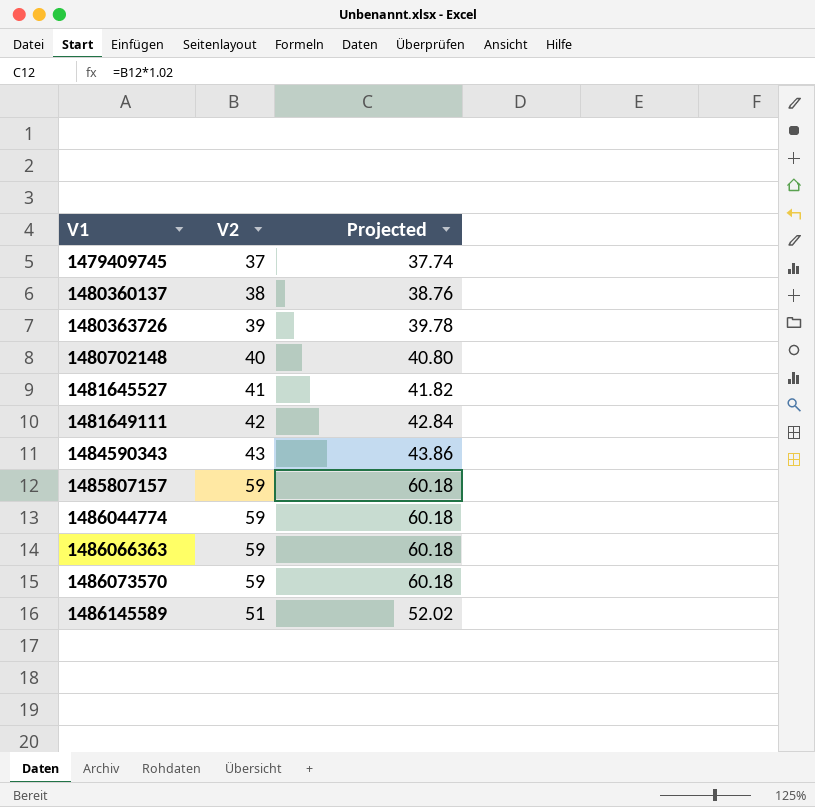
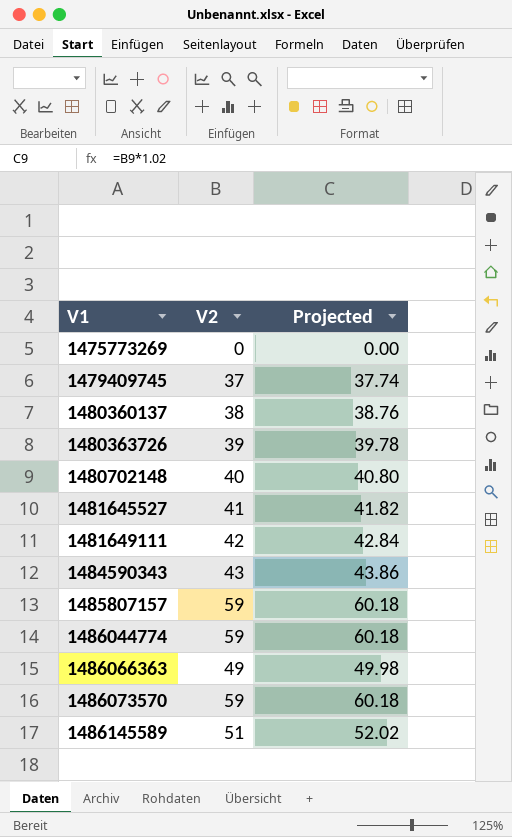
row 1475773269: none -> 0 | 0.00
1486066363 | V2: 59 -> 49
1486066363 | Projected: 60.18 -> 49.98

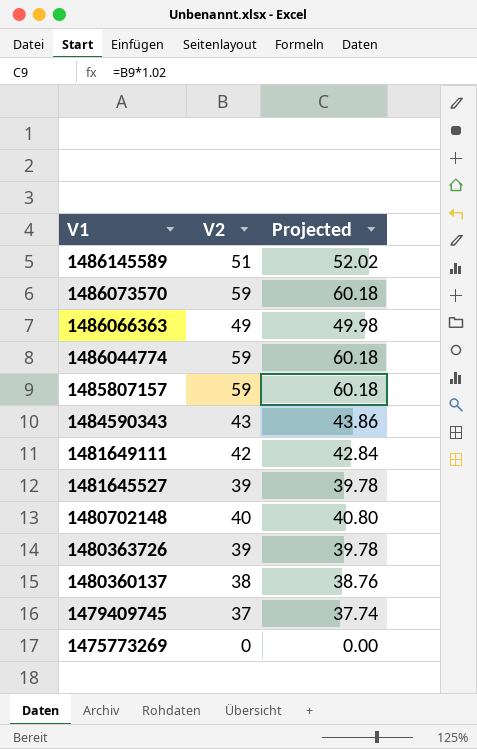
row order: V1 ascending -> V1 descending
1481645527 | V2: 41 -> 39
1481645527 | Projected: 41.82 -> 39.78

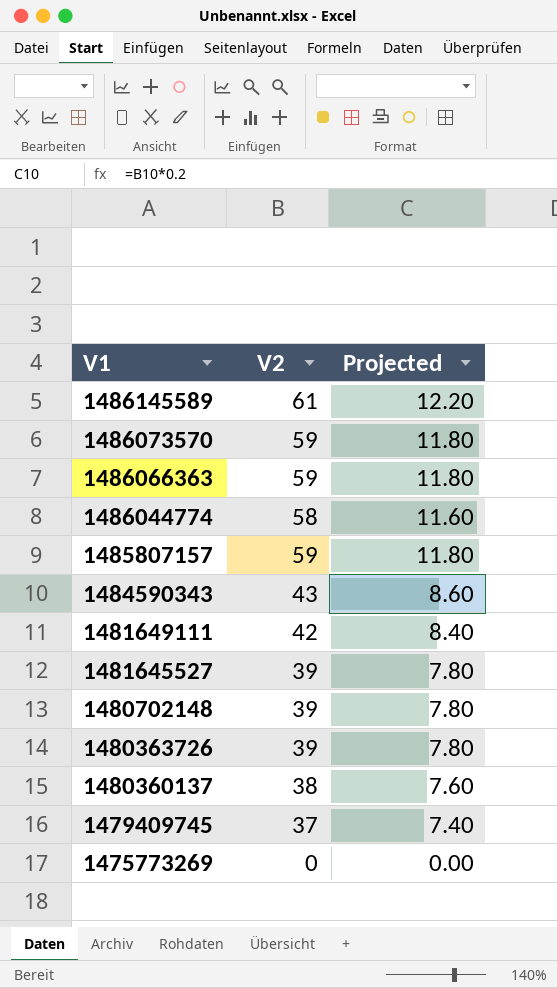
column Projected | formula: [V2] * 1.02 -> [V2] * 0.2
1486145589 | V2: 51 -> 61
1486066363 | V2: 49 -> 59
1486044774 | V2: 59 -> 58
1480702148 | V2: 40 -> 39

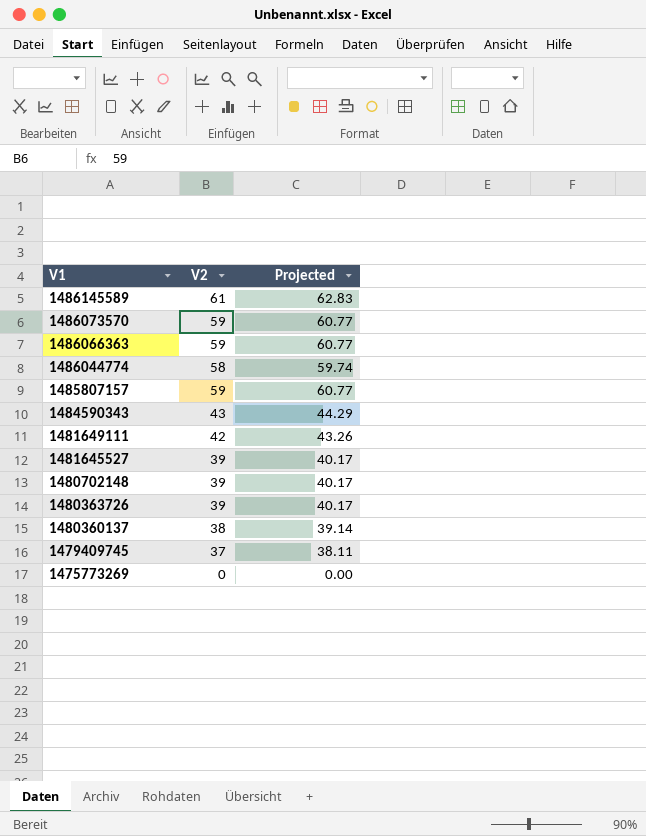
column Projected | formula: [V2] * 0.2 -> [V2] * 1.03

